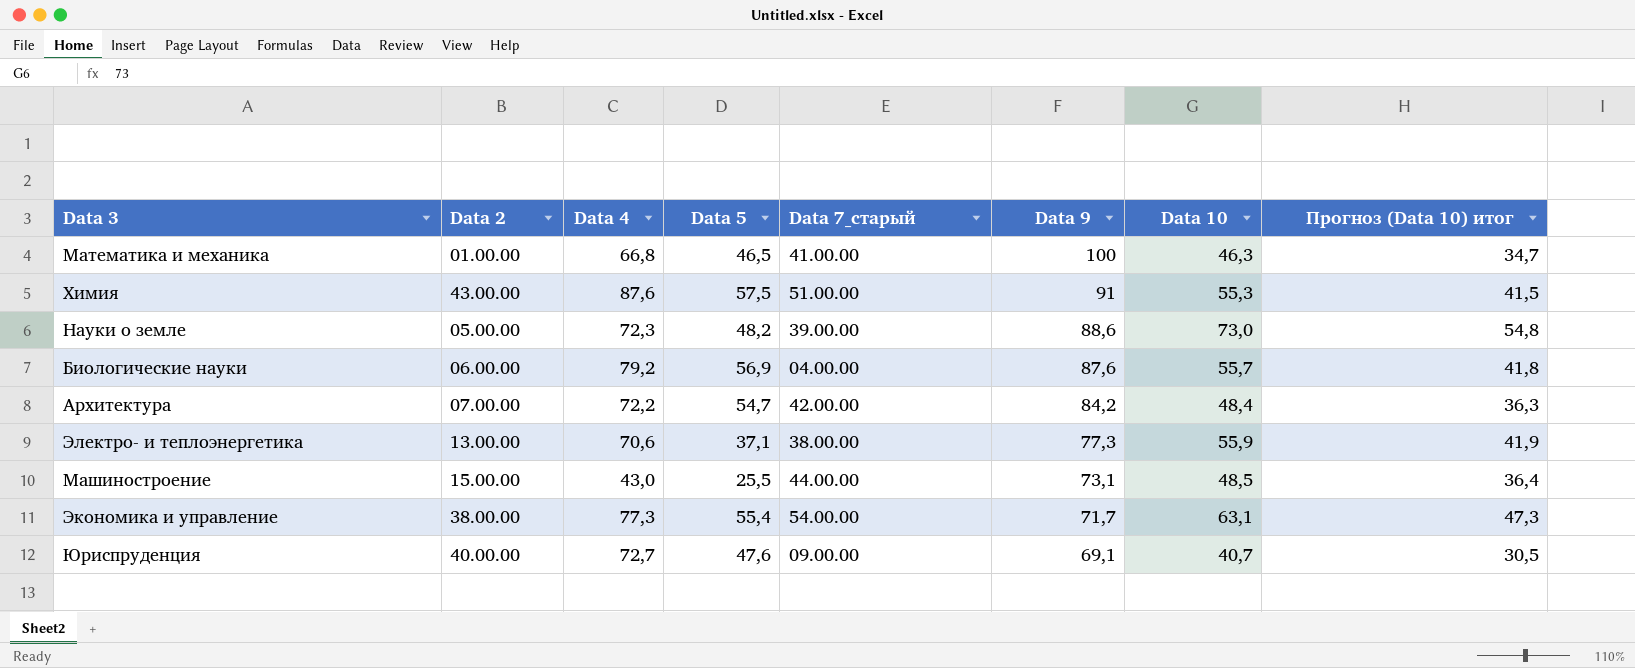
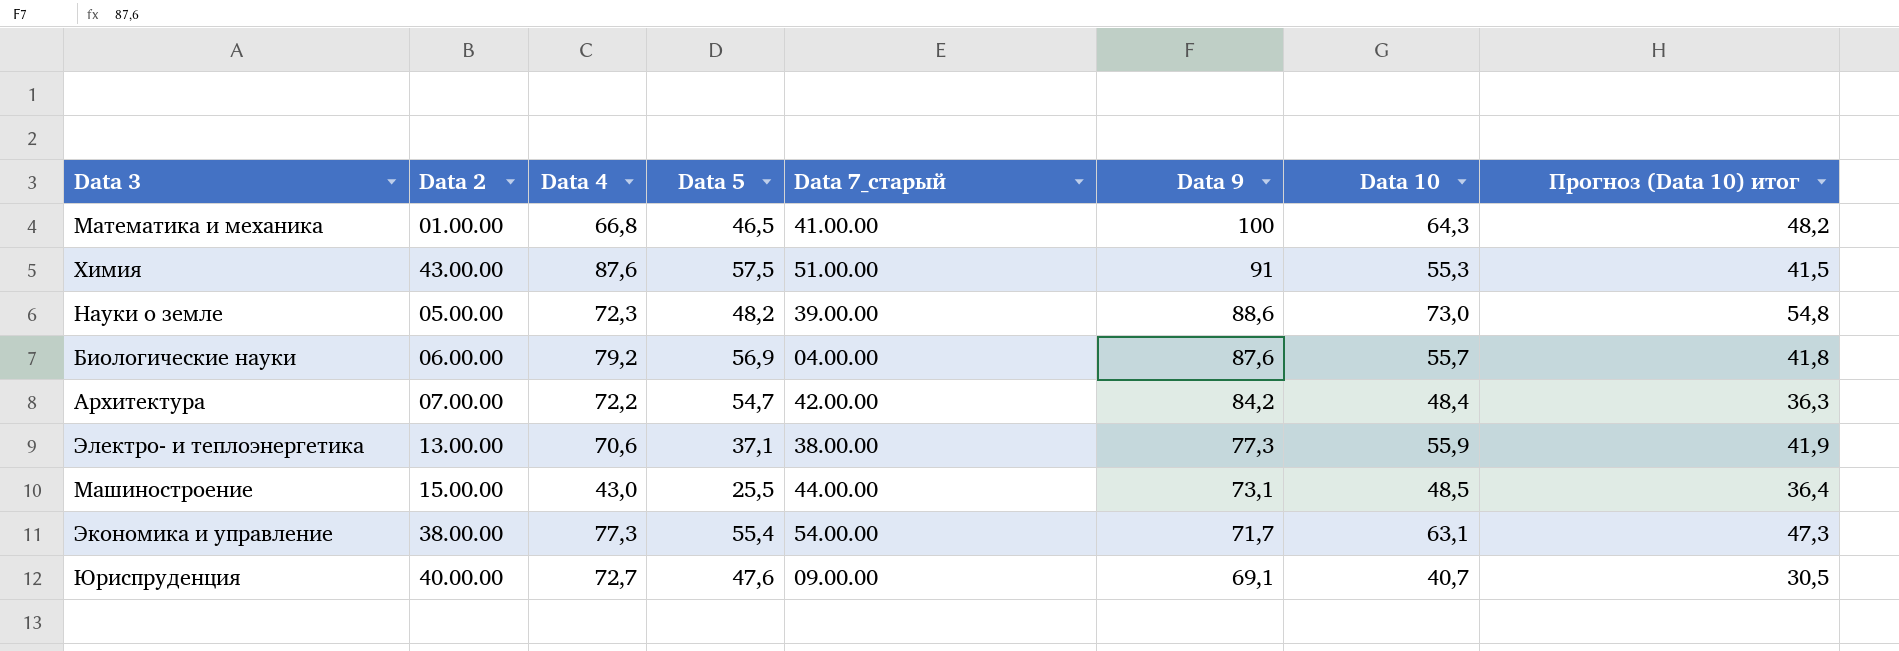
Математика и механика | Data 10: 46,3 -> 64,3
Математика и механика | Прогноз (Data 10) итог: 34,7 -> 48,2

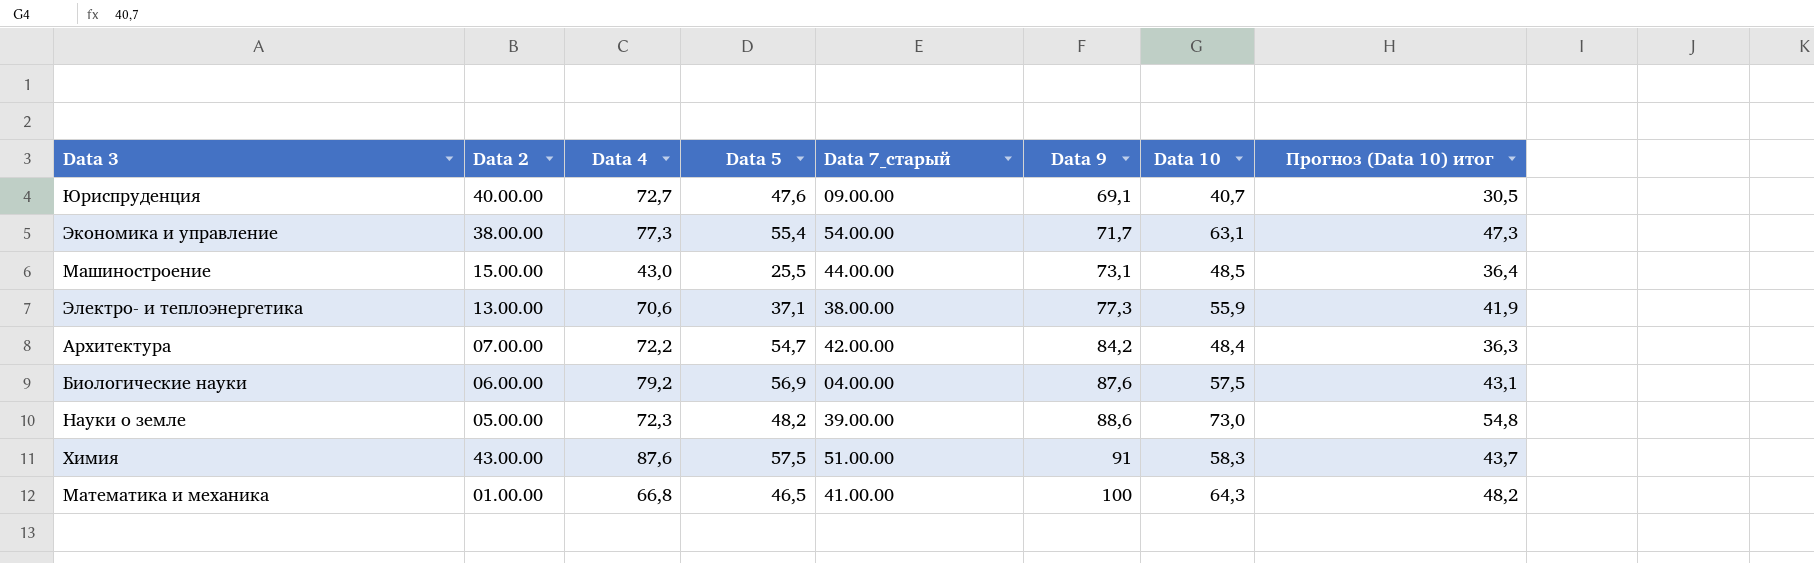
row order: Data 9 descending -> Data 9 ascending
Биологические науки | Data 10: 55,7 -> 57,5
Биологические науки | Прогноз (Data 10) итог: 41,8 -> 43,1
Химия | Data 10: 55,3 -> 58,3
Химия | Прогноз (Data 10) итог: 41,5 -> 43,7

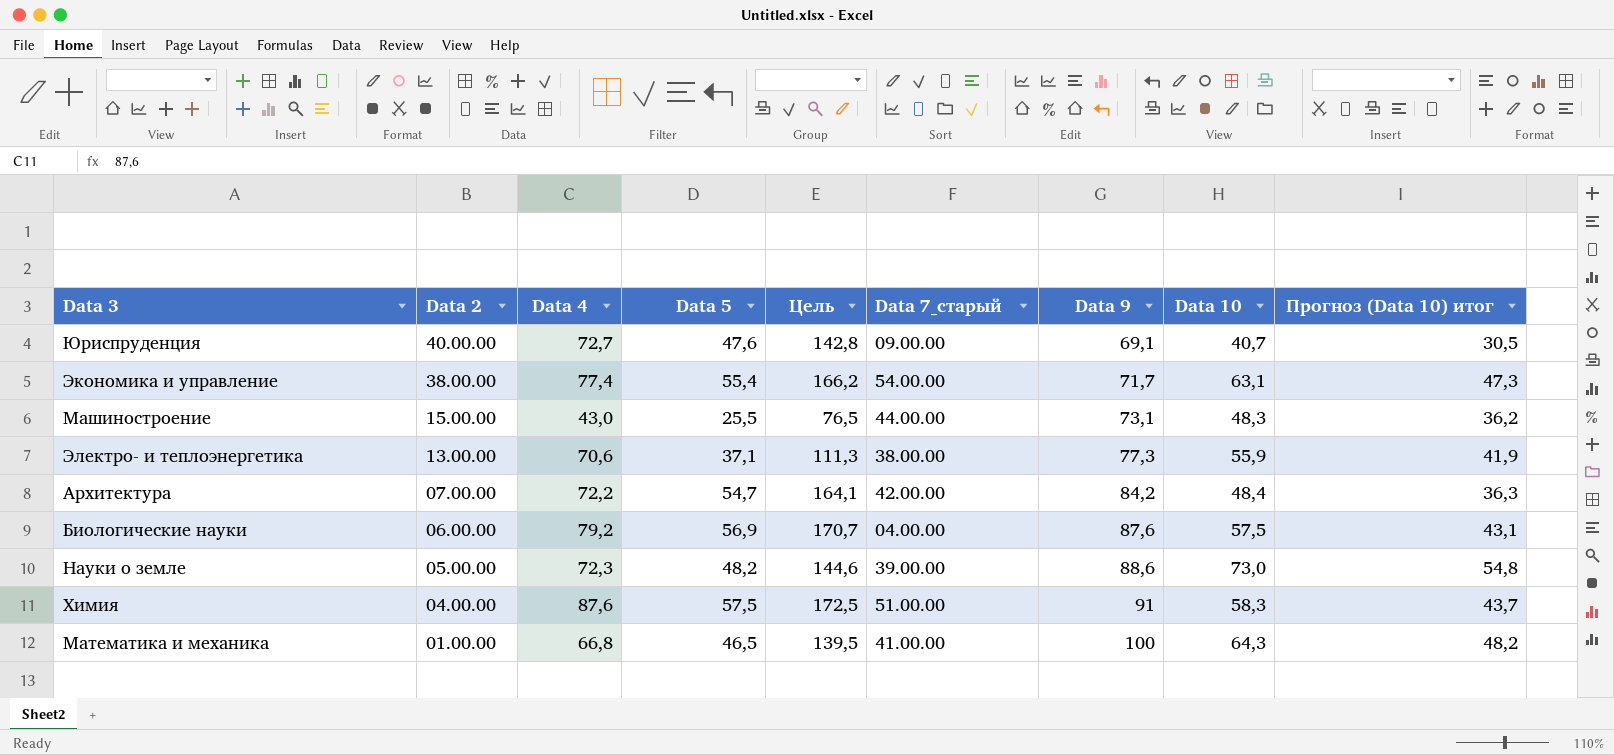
column Цель | formula: none -> [Data 5] * 3
Экономика и управление | Data 4: 77,3 -> 77,4
Машиностроение | Data 10: 48,5 -> 48,3
Машиностроение | Прогноз (Data 10) итог: 36,4 -> 36,2
Химия | Data 2: 43.00.00 -> 04.00.00

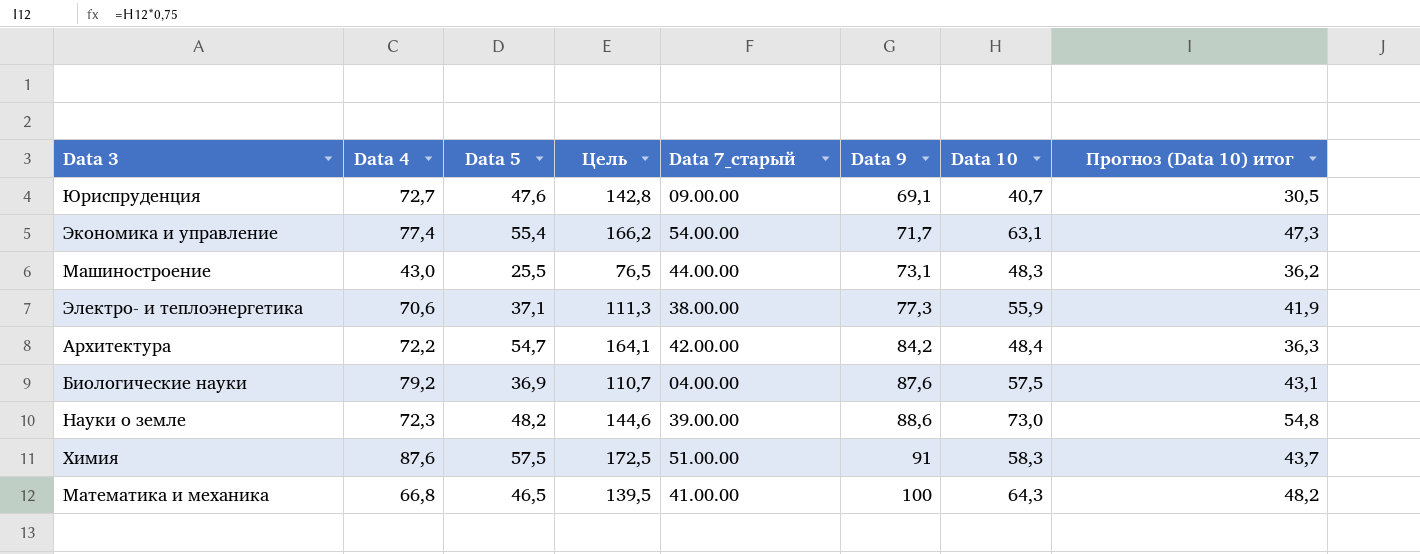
column Data 2 | position: 2 -> none
Биологические науки | Data 5: 56,9 -> 36,9
Биологические науки | Цель: 170,7 -> 110,7

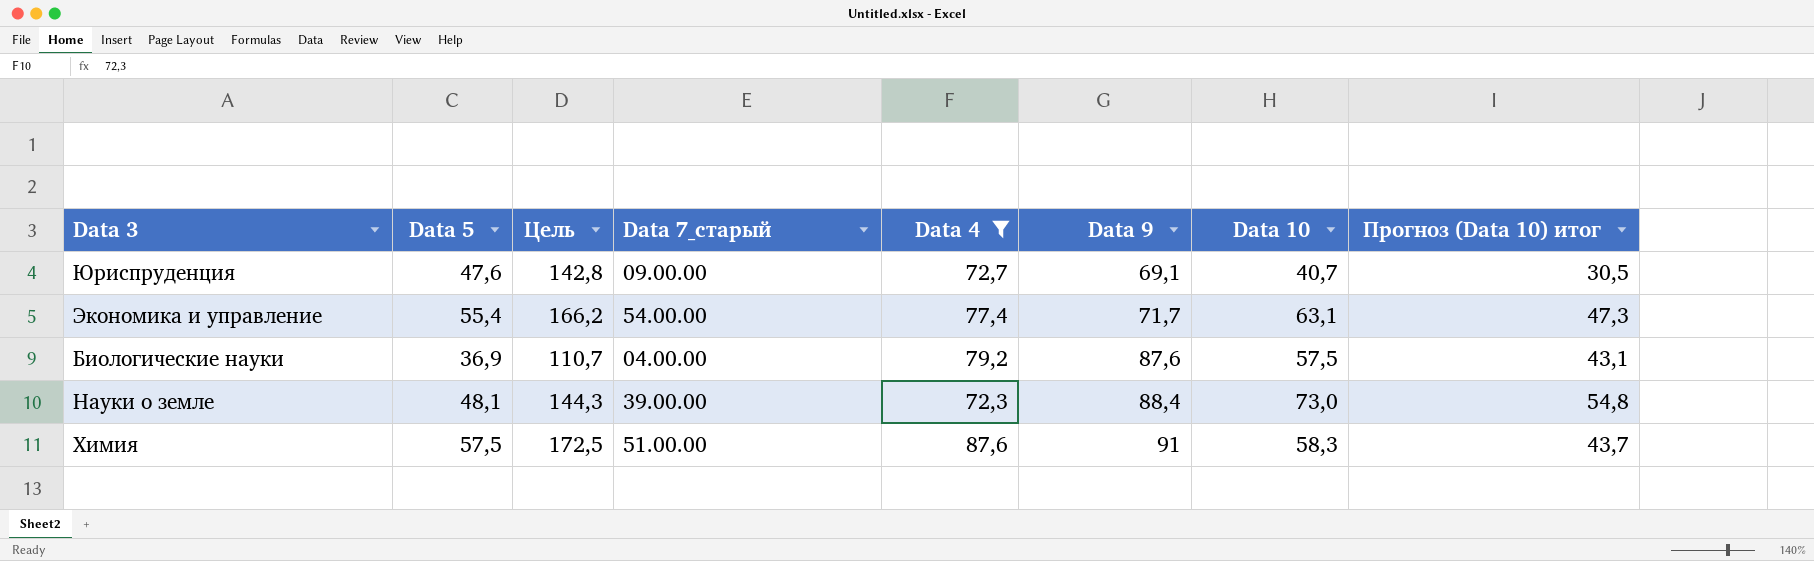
filter: none -> Data 4 >= 72,3
column Data 4 | position: 2 -> 5
Науки о земле | Data 5: 48,2 -> 48,1
Науки о земле | Цель: 144,6 -> 144,3
Науки о земле | Data 9: 88,6 -> 88,4

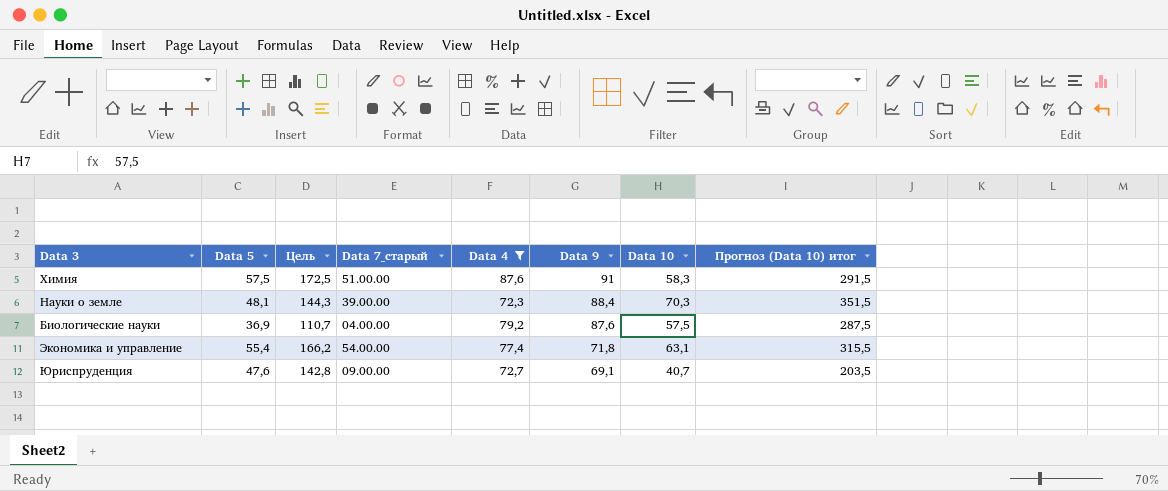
row order: Data 9 ascending -> Data 9 descending
column Прогноз (Data 10) итог | formula: [Data 10] * 0,75 -> [Data 10] * 5
Науки о земле | Data 10: 73,0 -> 70,3
Экономика и управление | Data 9: 71,7 -> 71,8

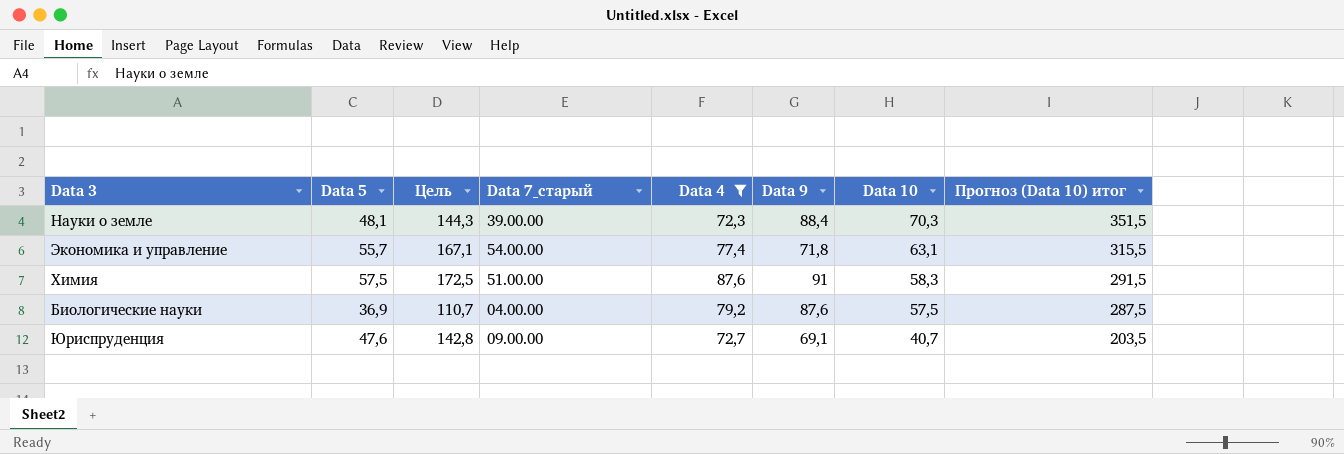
row order: Data 9 descending -> Data 10 descending
Экономика и управление | Data 5: 55,4 -> 55,7
Экономика и управление | Цель: 166,2 -> 167,1

